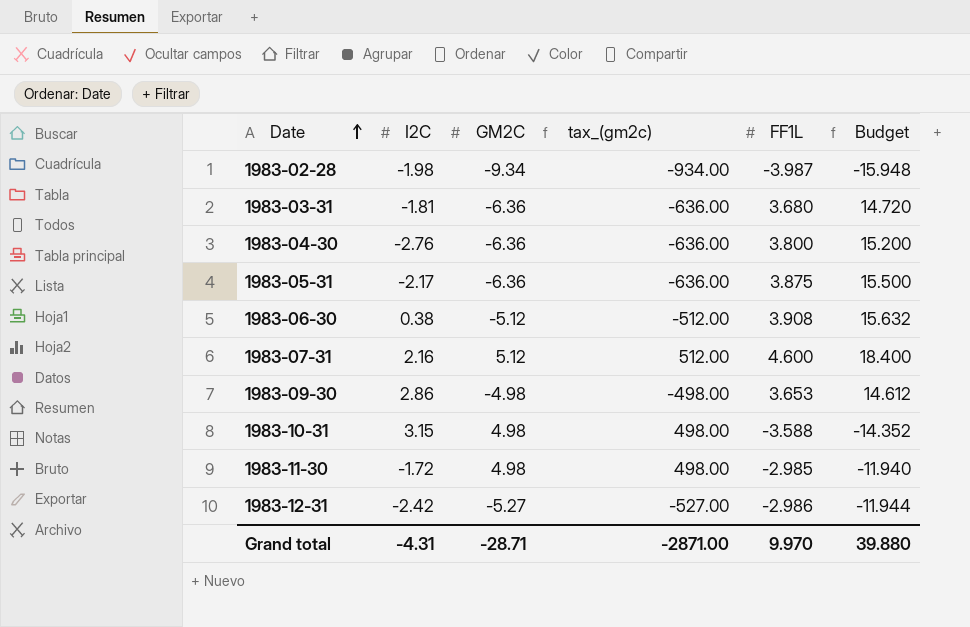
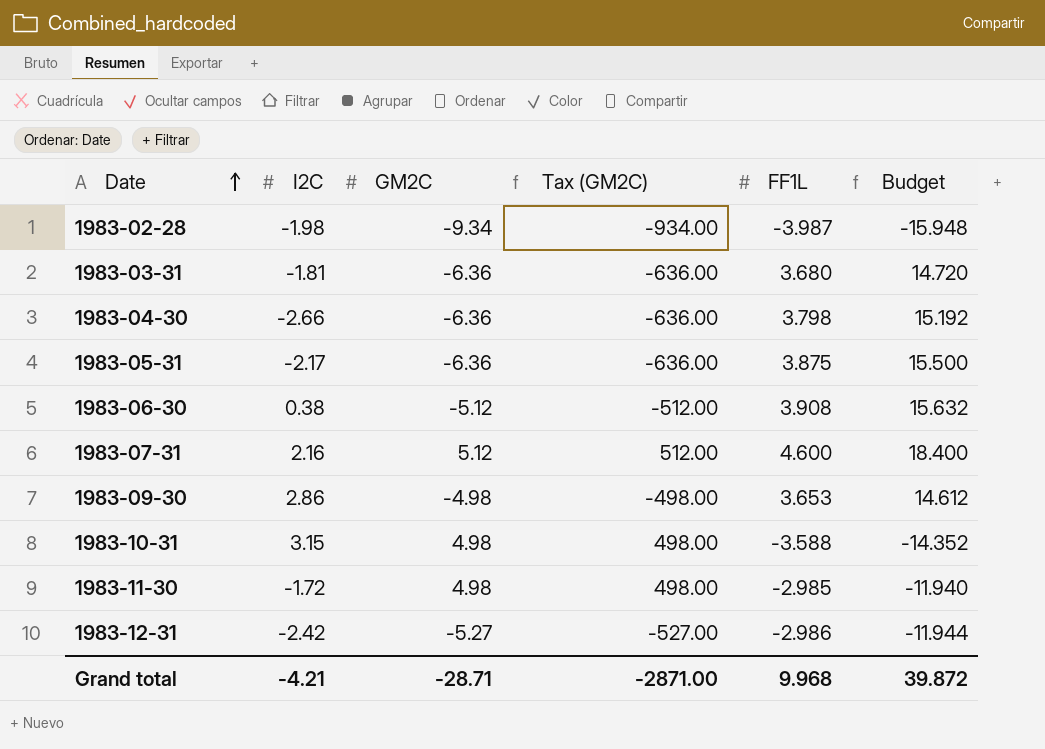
column name: tax_(gm2c) -> Tax (GM2C)
1983-04-30 | I2C: -2.76 -> -2.66
1983-04-30 | FF1L: 3.800 -> 3.798
1983-04-30 | Budget: 15.200 -> 15.192
Grand total | I2C: -4.31 -> -4.21
Grand total | FF1L: 9.970 -> 9.968
Grand total | Budget: 39.880 -> 39.872

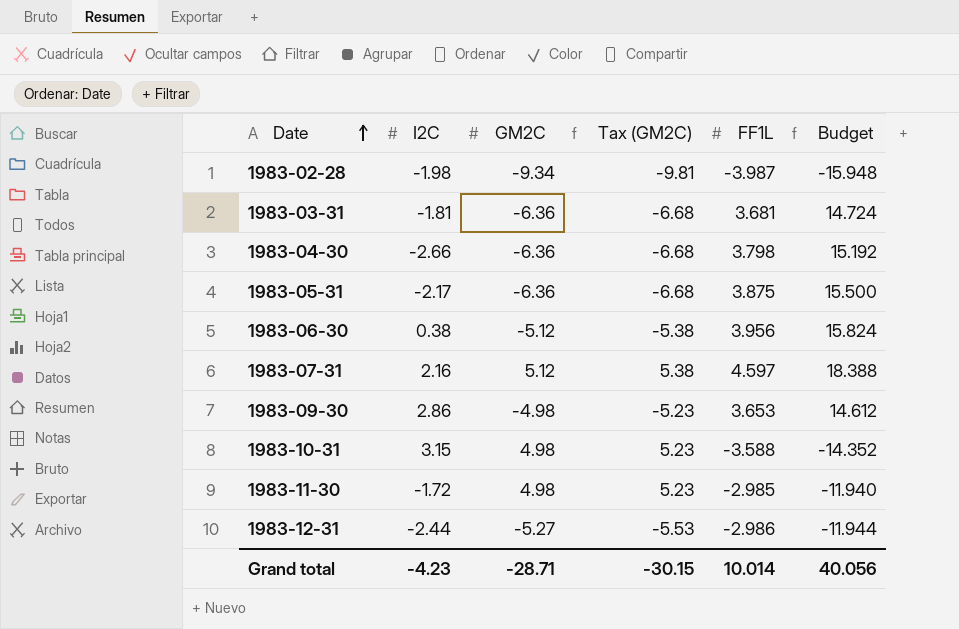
column Tax (GM2C) | formula: [GM2C] * 100 -> [GM2C] * 1.05
1983-03-31 | FF1L: 3.680 -> 3.681
1983-03-31 | Budget: 14.720 -> 14.724
1983-06-30 | FF1L: 3.908 -> 3.956
1983-06-30 | Budget: 15.632 -> 15.824
1983-07-31 | FF1L: 4.600 -> 4.597
1983-07-31 | Budget: 18.400 -> 18.388
1983-12-31 | I2C: -2.42 -> -2.44
Grand total | I2C: -4.21 -> -4.23
Grand total | Tax (GM2C): -2871.00 -> -30.15
Grand total | FF1L: 9.968 -> 10.014
Grand total | Budget: 39.872 -> 40.056

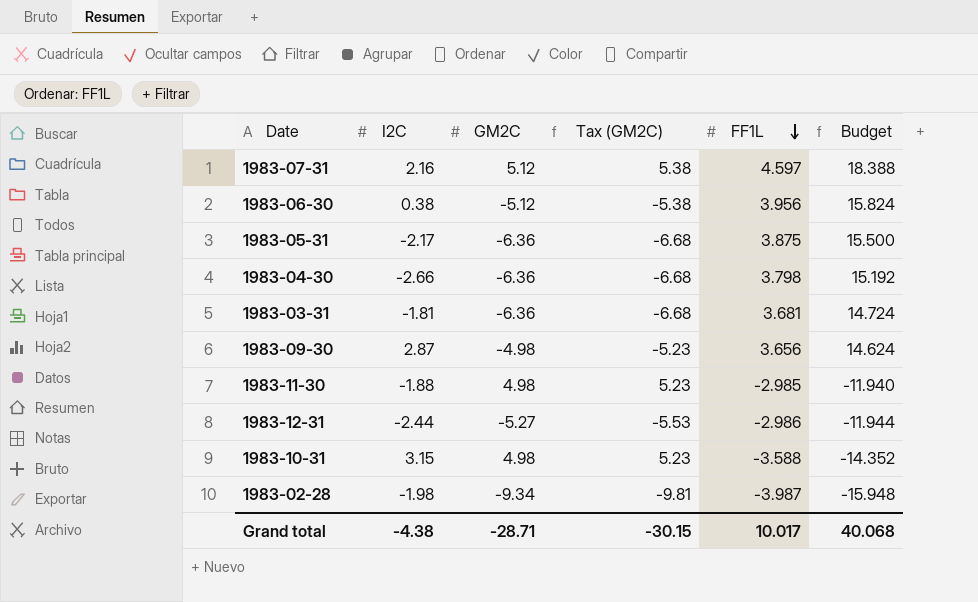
row order: Date ascending -> FF1L descending
1983-09-30 | I2C: 2.86 -> 2.87
1983-09-30 | FF1L: 3.653 -> 3.656
1983-09-30 | Budget: 14.612 -> 14.624
1983-11-30 | I2C: -1.72 -> -1.88
Grand total | I2C: -4.23 -> -4.38
Grand total | FF1L: 10.014 -> 10.017
Grand total | Budget: 40.056 -> 40.068

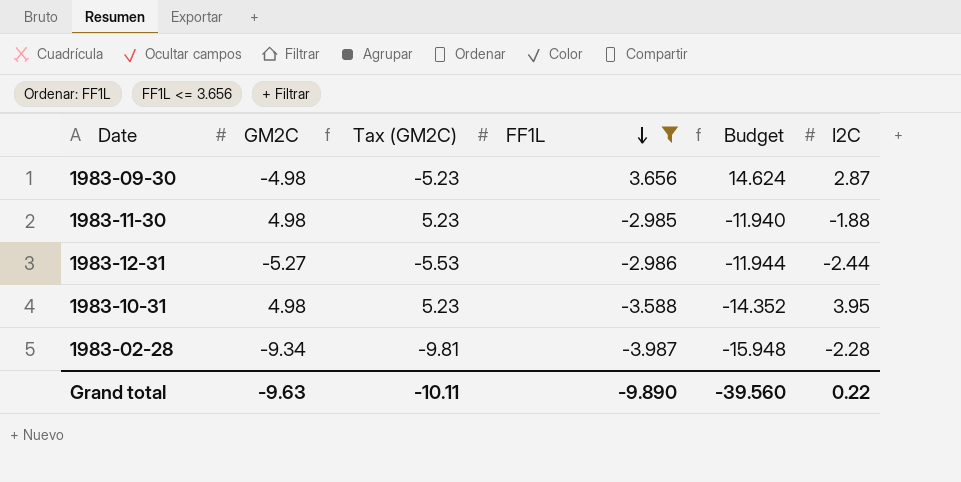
filter: none -> FF1L <= 3.656
column I2C | position: 2 -> 6
1983-10-31 | I2C: 3.15 -> 3.95
1983-02-28 | I2C: -1.98 -> -2.28
Grand total | GM2C: -28.71 -> -9.63
Grand total | Tax (GM2C): -30.15 -> -10.11
Grand total | FF1L: 10.017 -> -9.890
Grand total | Budget: 40.068 -> -39.560
Grand total | I2C: -4.38 -> 0.22

